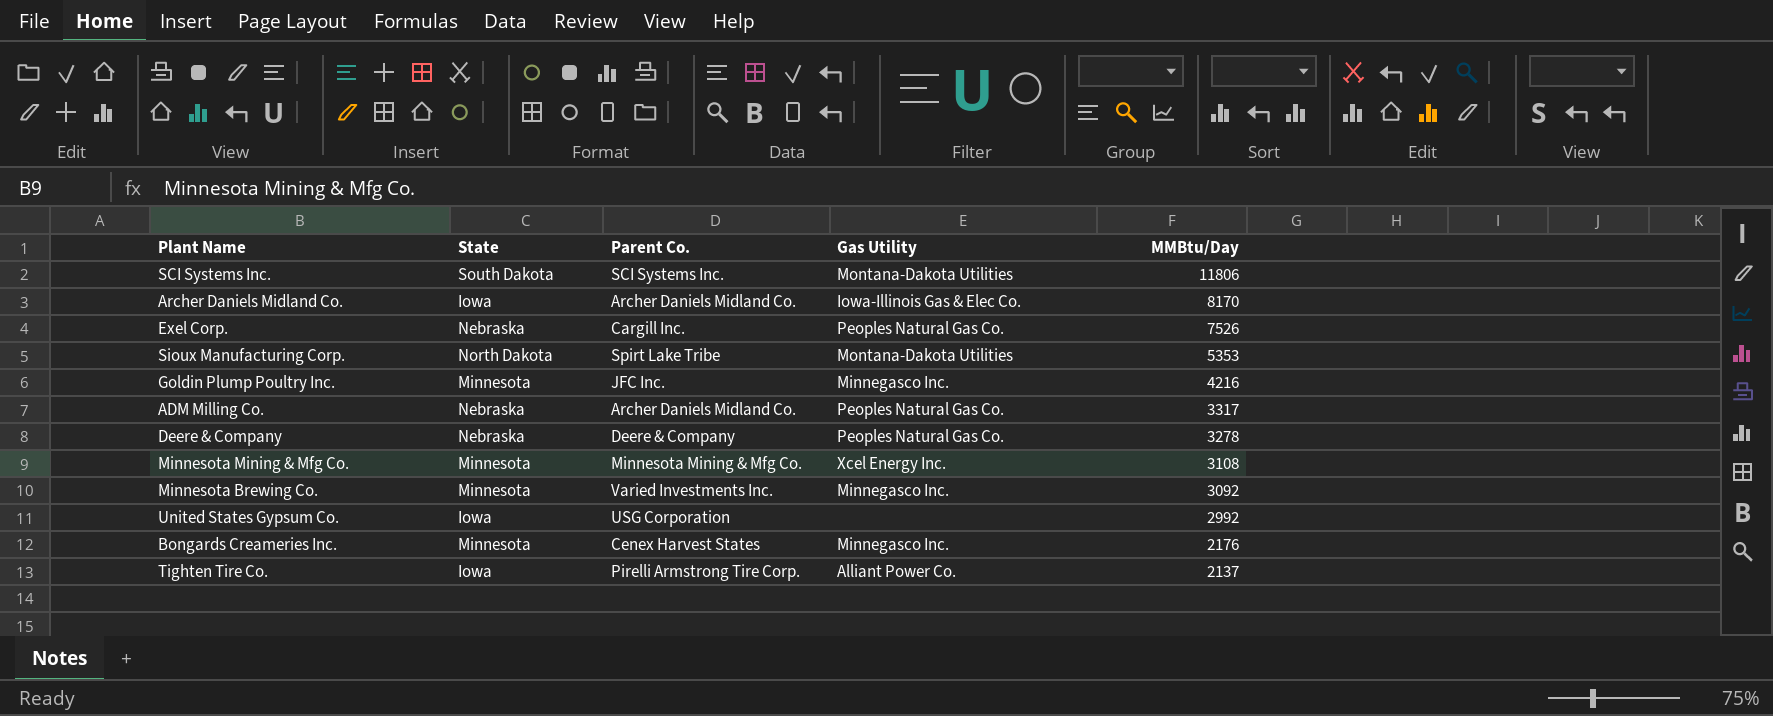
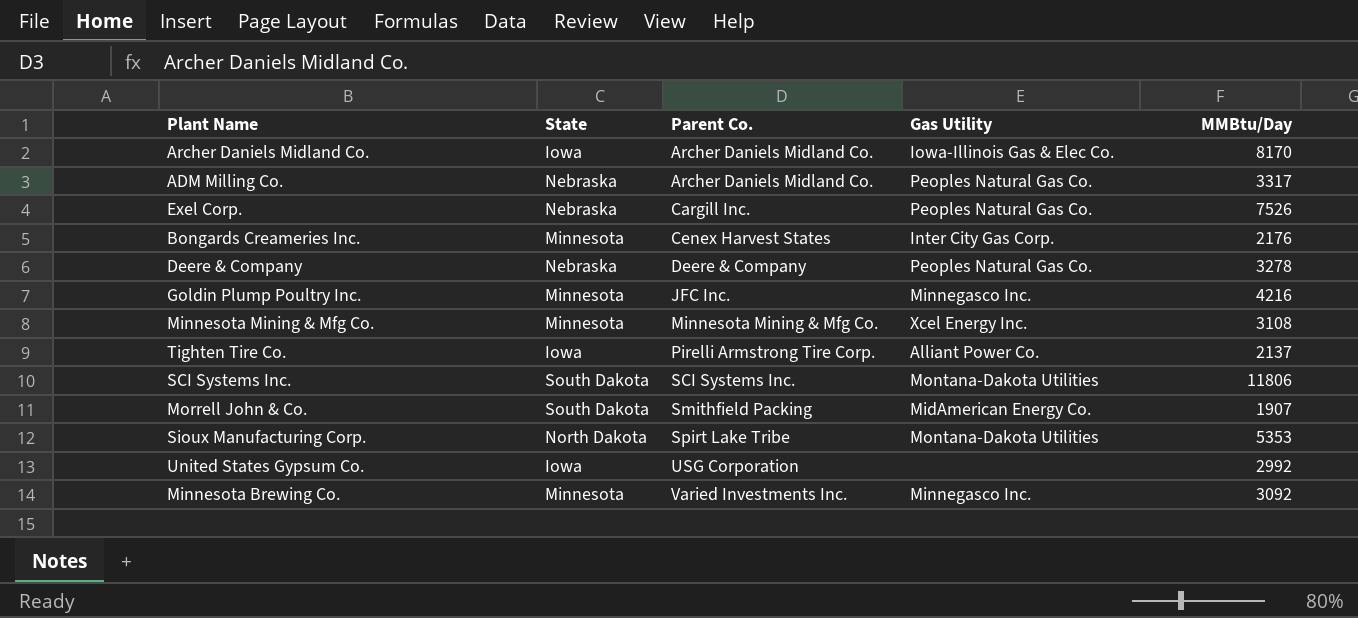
row order: MMBtu/Day descending -> Parent Co. ascending
Bongards Creameries Inc. | Gas Utility: Minnegasco Inc. -> Inter City Gas Corp.
row Morrell John & Co.: none -> South Dakota | Smithfield Packing | MidAmerican Energy Co. | 1907

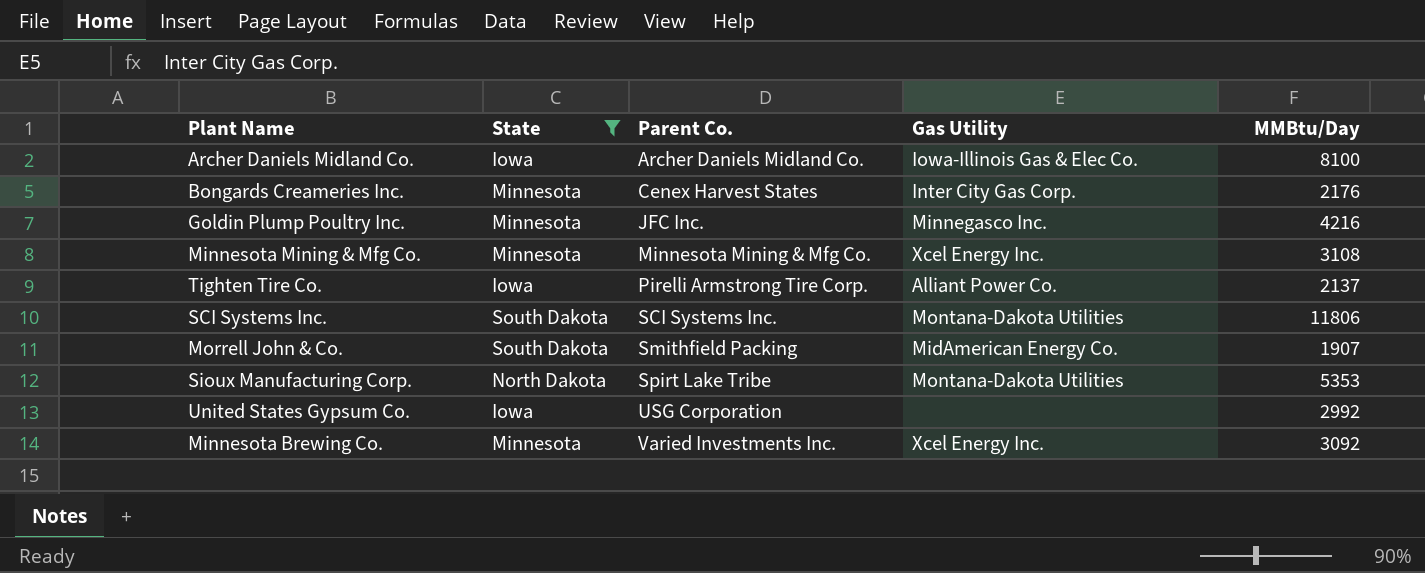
filter: none -> State != Nebraska
Archer Daniels Midland Co. | MMBtu/Day: 8170 -> 8100
Minnesota Brewing Co. | Gas Utility: Minnegasco Inc. -> Xcel Energy Inc.

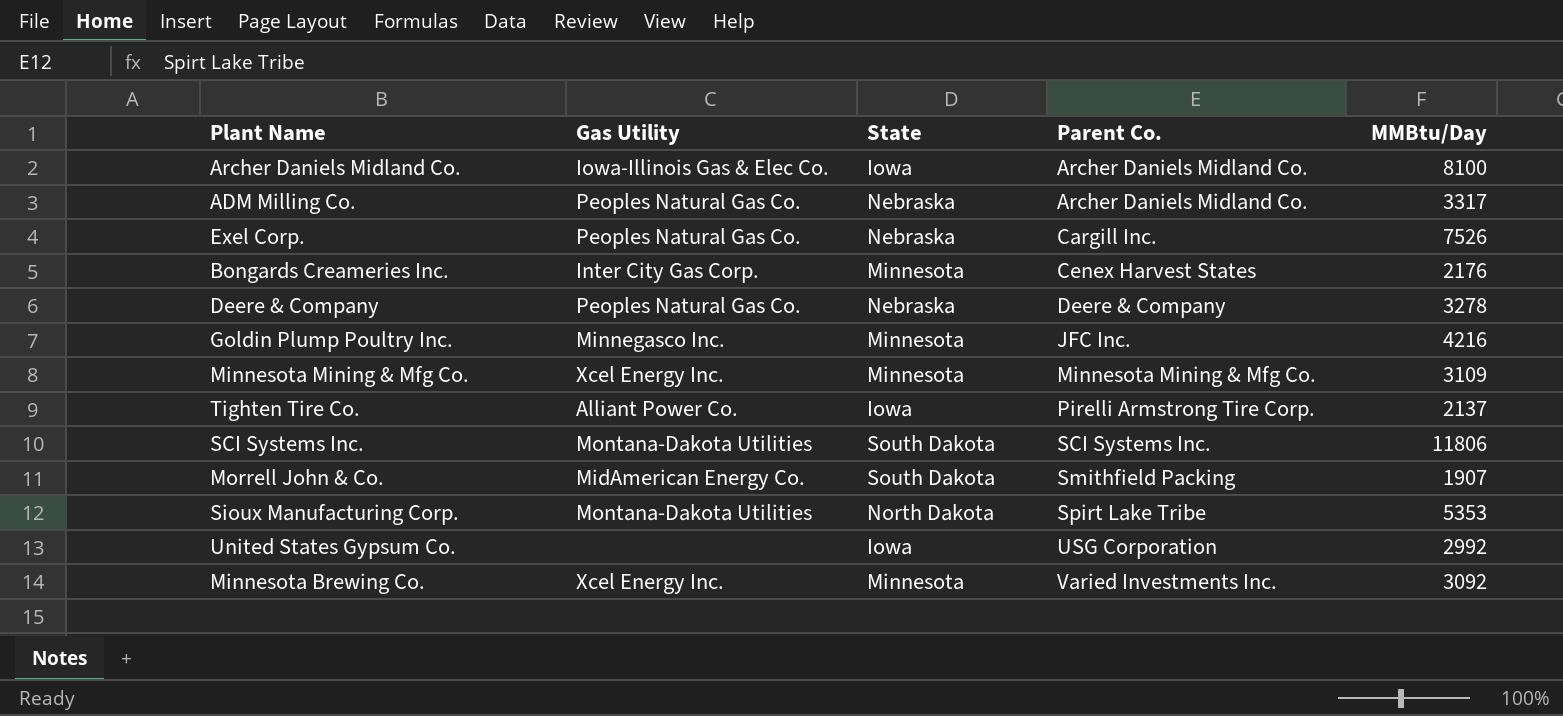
filter: State != Nebraska -> none
column Gas Utility | position: 4 -> 2
Minnesota Mining & Mfg Co. | MMBtu/Day: 3108 -> 3109

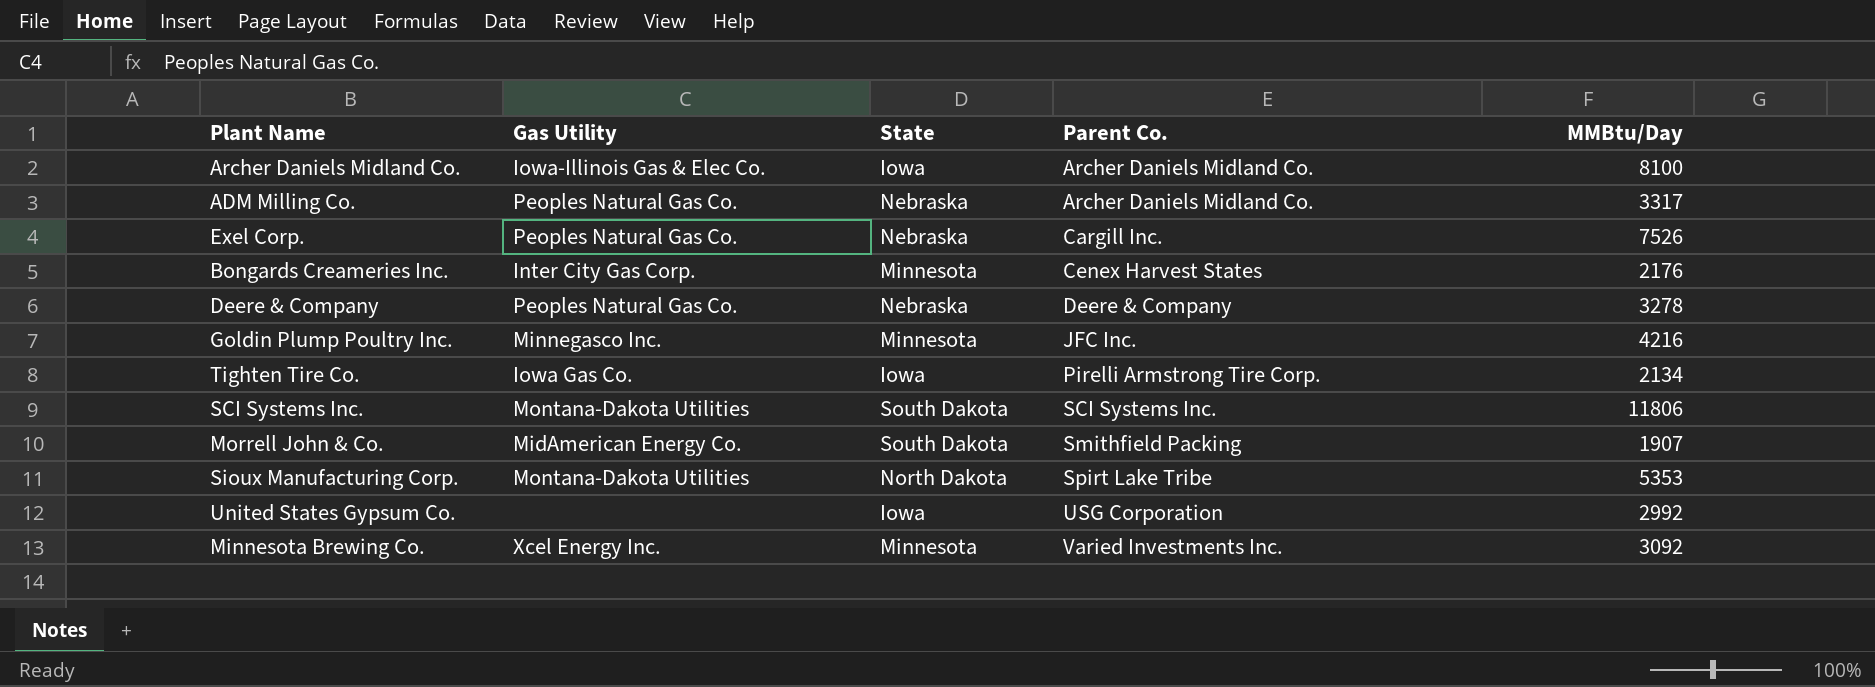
row Minnesota Mining & Mfg Co.: Xcel Energy Inc. | Minnesota | Minnesota Mining & Mfg Co. | 3109 -> none
Tighten Tire Co. | Gas Utility: Alliant Power Co. -> Iowa Gas Co.
Tighten Tire Co. | MMBtu/Day: 2137 -> 2134

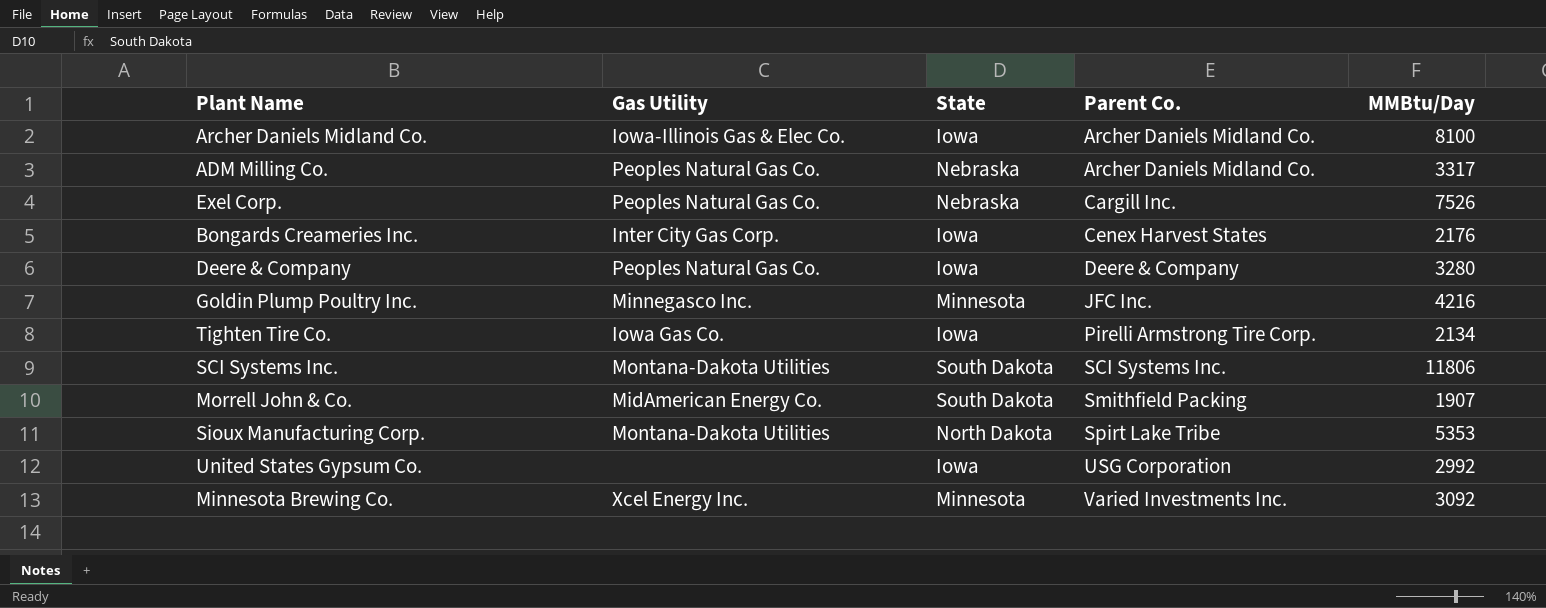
Bongards Creameries Inc. | State: Minnesota -> Iowa
Deere & Company | State: Nebraska -> Iowa
Deere & Company | MMBtu/Day: 3278 -> 3280

